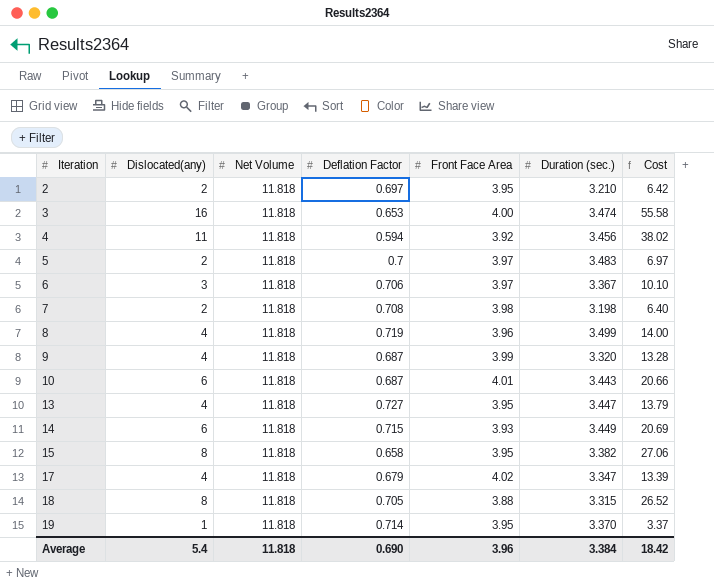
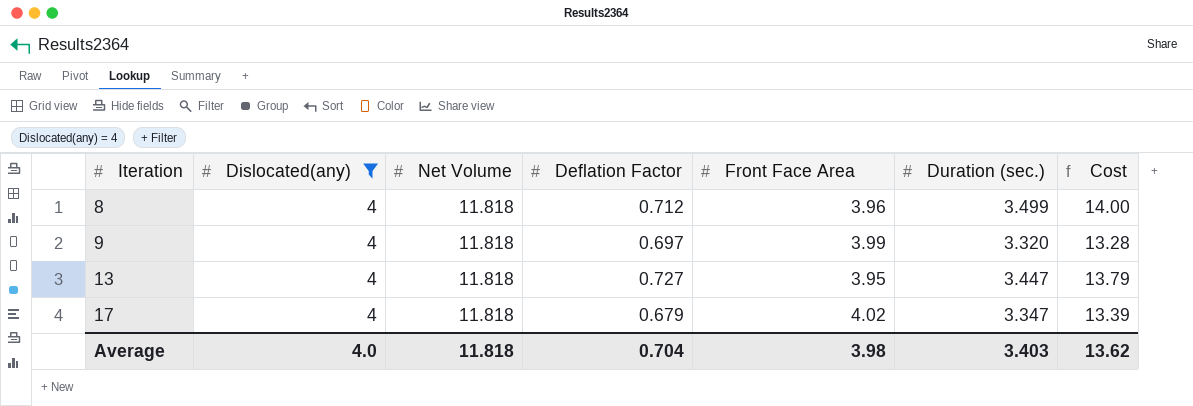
filter: none -> Dislocated(any) = 4
8 | Deflation Factor: 0.719 -> 0.712
9 | Deflation Factor: 0.687 -> 0.697
Average | Dislocated(any): 5.4 -> 4.0
Average | Deflation Factor: 0.690 -> 0.704
Average | Front Face Area: 3.96 -> 3.98
Average | Duration (sec.): 3.384 -> 3.403
Average | Cost: 18.42 -> 13.62

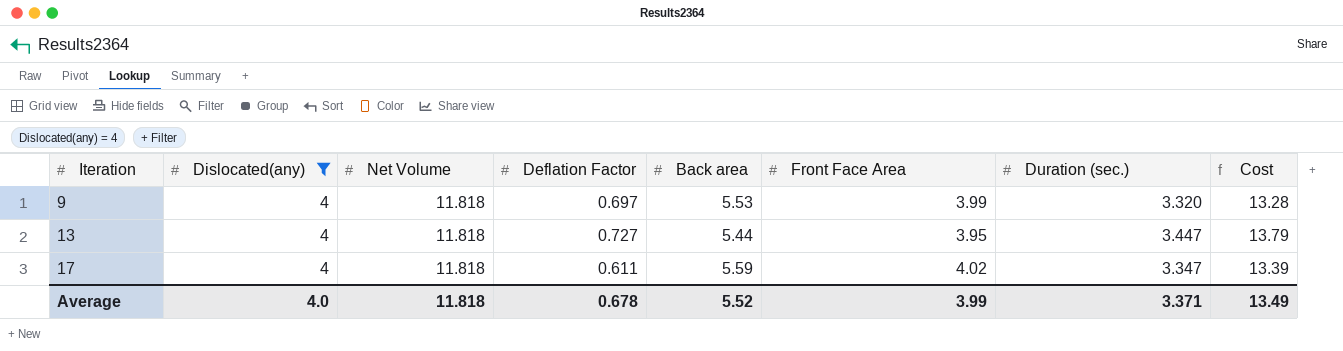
column Back area | position: none -> 5
row 8: 4 | 11.818 | 0.712 | 3.96 | 3.499 | 14.00 -> none
17 | Deflation Factor: 0.679 -> 0.611
Average | Deflation Factor: 0.704 -> 0.678
Average | Front Face Area: 3.98 -> 3.99
Average | Duration (sec.): 3.403 -> 3.371
Average | Cost: 13.62 -> 13.49

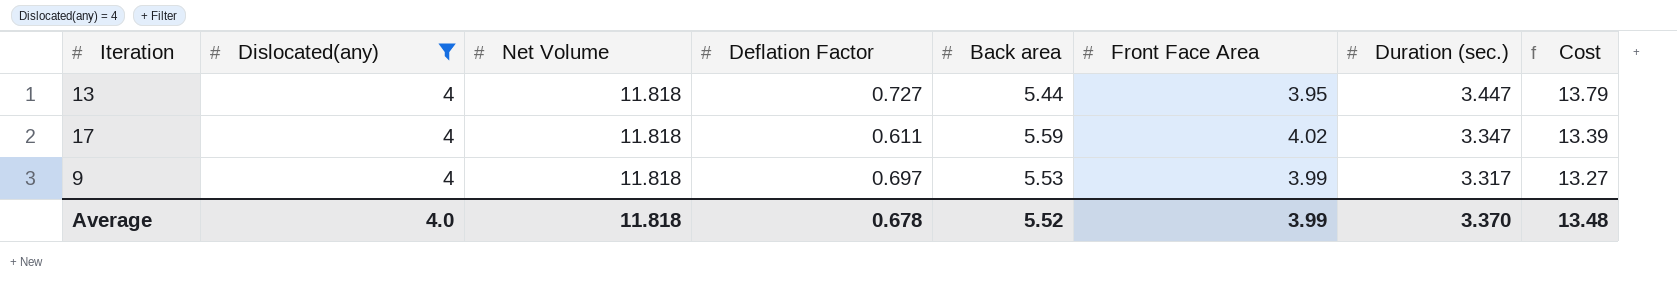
row order: Iteration ascending -> Duration (sec.) descending
9 | Duration (sec.): 3.320 -> 3.317
9 | Cost: 13.28 -> 13.27
Average | Duration (sec.): 3.371 -> 3.370
Average | Cost: 13.49 -> 13.48

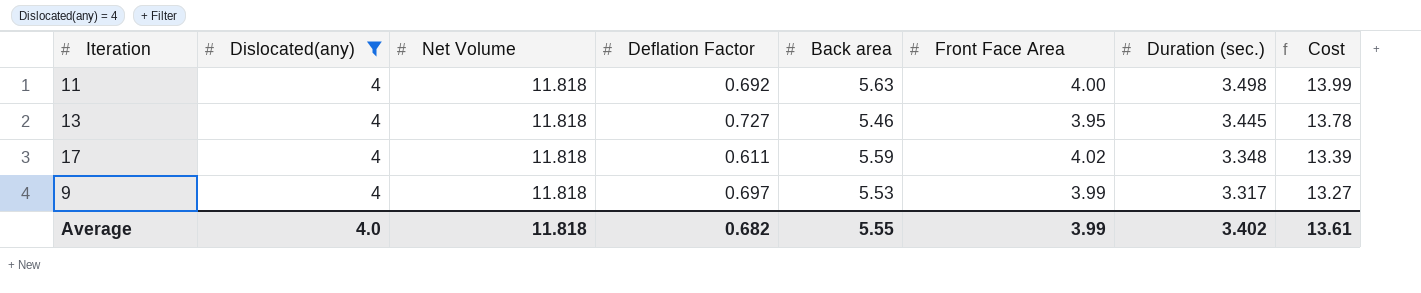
row 11: none -> 4 | 11.818 | 0.692 | 5.63 | 4.00 | 3.498 | 13.99
13 | Back area: 5.44 -> 5.46
13 | Duration (sec.): 3.447 -> 3.445
13 | Cost: 13.79 -> 13.78
17 | Duration (sec.): 3.347 -> 3.348
Average | Deflation Factor: 0.678 -> 0.682
Average | Back area: 5.52 -> 5.55
Average | Duration (sec.): 3.370 -> 3.402
Average | Cost: 13.48 -> 13.61

